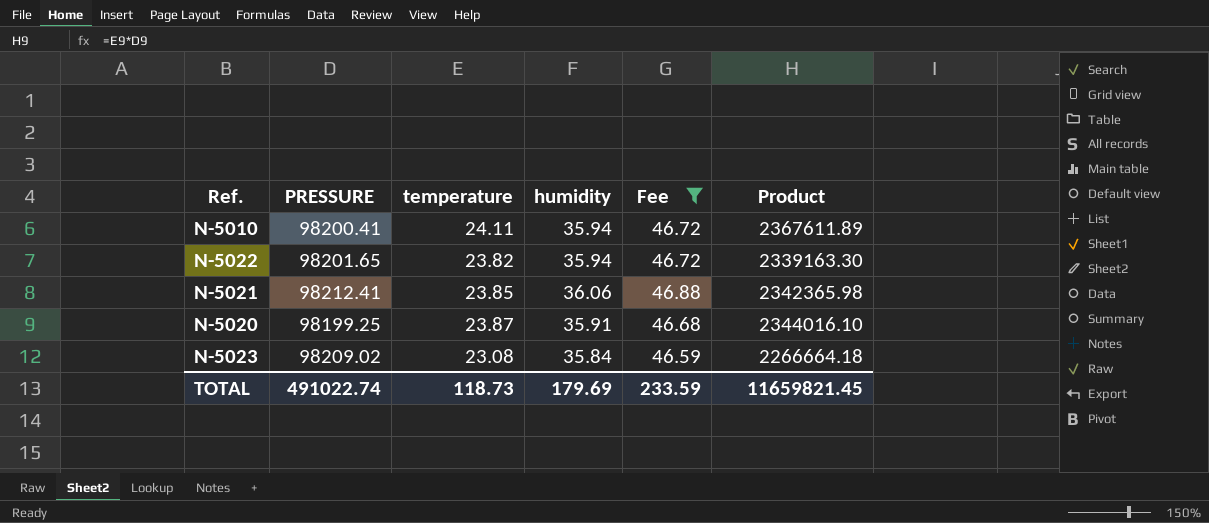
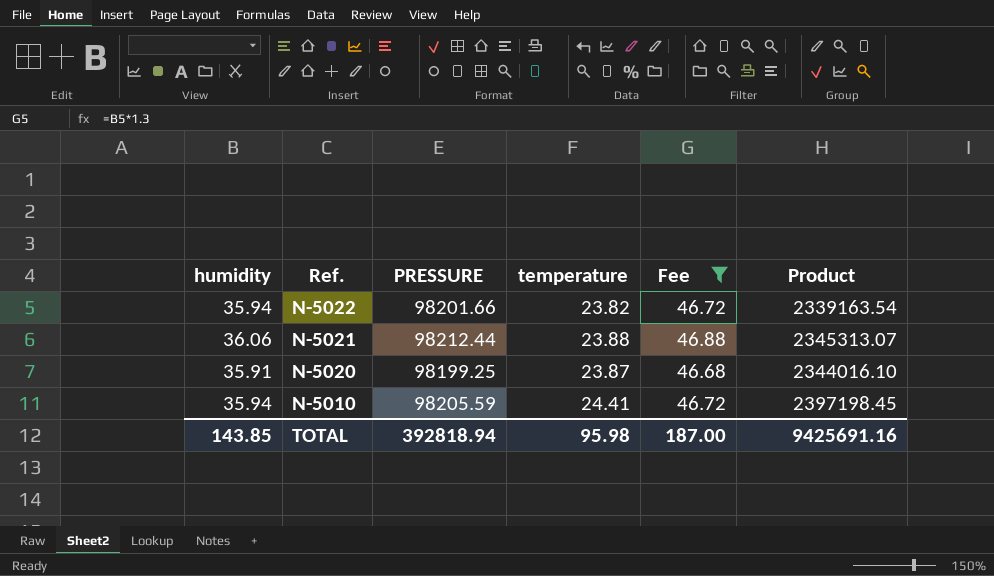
row order: none -> Ref. descending
column humidity | position: 4 -> 1
row N-5023: 98209.02 | 23.08 | 35.84 | 46.59 | 2266664.18 -> none
N-5022 | PRESSURE: 98201.65 -> 98201.66
N-5022 | Product: 2339163.30 -> 2339163.54
N-5021 | PRESSURE: 98212.41 -> 98212.44
N-5021 | temperature: 23.85 -> 23.88
N-5021 | Product: 2342365.98 -> 2345313.07
N-5010 | PRESSURE: 98200.41 -> 98205.59
N-5010 | temperature: 24.11 -> 24.41
N-5010 | Product: 2367611.89 -> 2397198.45
TOTAL | humidity: 179.69 -> 143.85
TOTAL | PRESSURE: 491022.74 -> 392818.94
TOTAL | temperature: 118.73 -> 95.98
TOTAL | Fee: 233.59 -> 187.00
TOTAL | Product: 11659821.45 -> 9425691.16

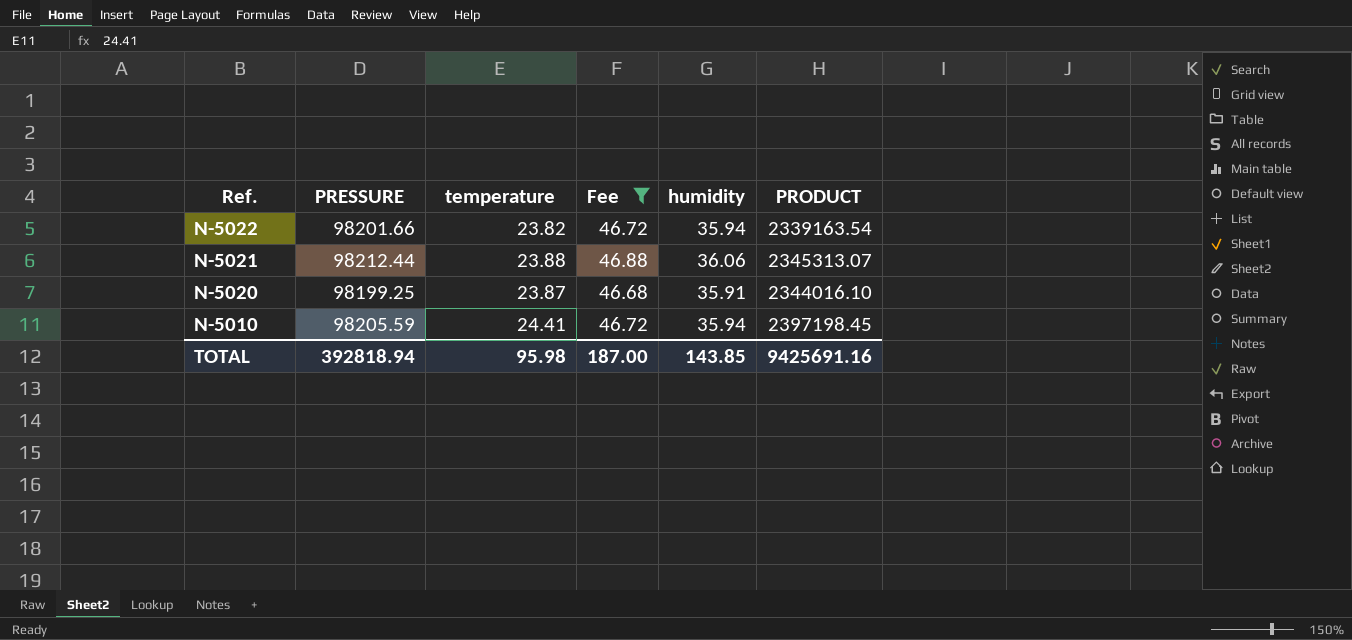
column humidity | position: 1 -> 5
column name: Product -> PRODUCT

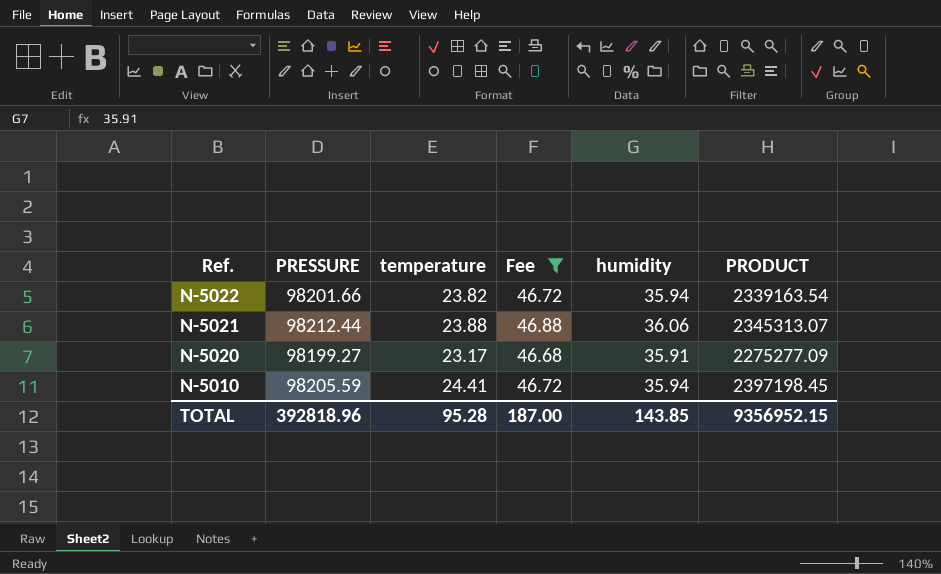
N-5020 | PRESSURE: 98199.25 -> 98199.27
N-5020 | temperature: 23.87 -> 23.17
N-5020 | PRODUCT: 2344016.10 -> 2275277.09
TOTAL | PRESSURE: 392818.94 -> 392818.96
TOTAL | temperature: 95.98 -> 95.28
TOTAL | PRODUCT: 9425691.16 -> 9356952.15

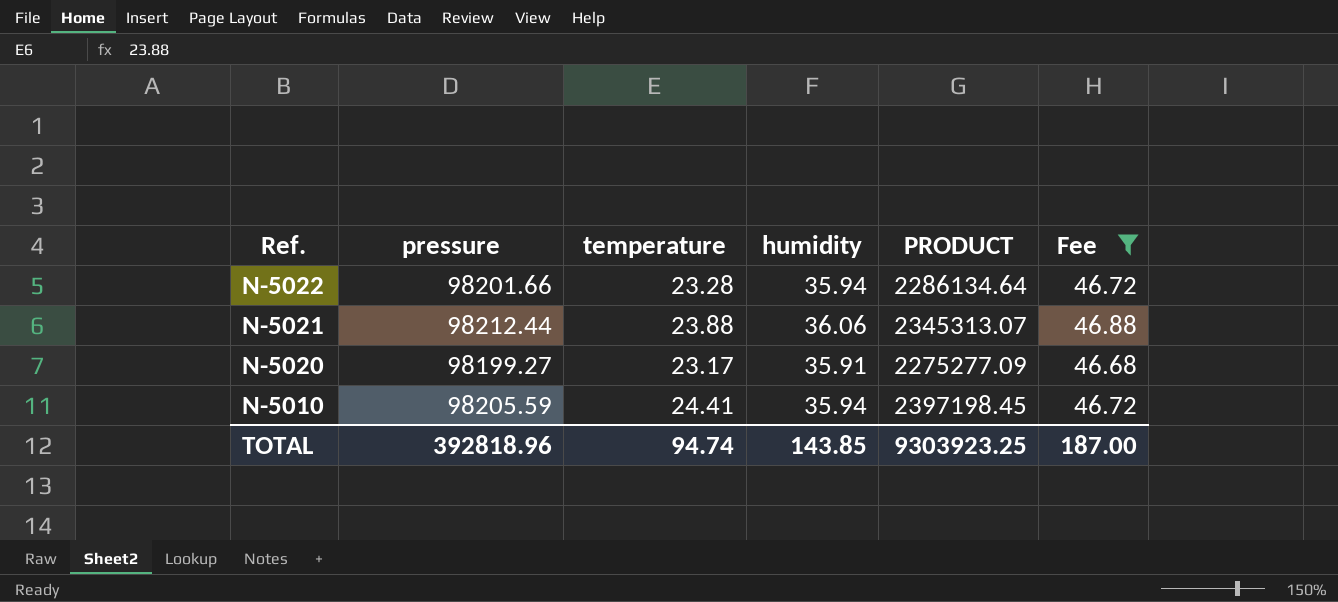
column name: PRESSURE -> pressure
column Fee | position: 4 -> 6
N-5022 | temperature: 23.82 -> 23.28
N-5022 | PRODUCT: 2339163.54 -> 2286134.64
TOTAL | temperature: 95.28 -> 94.74
TOTAL | PRODUCT: 9356952.15 -> 9303923.25

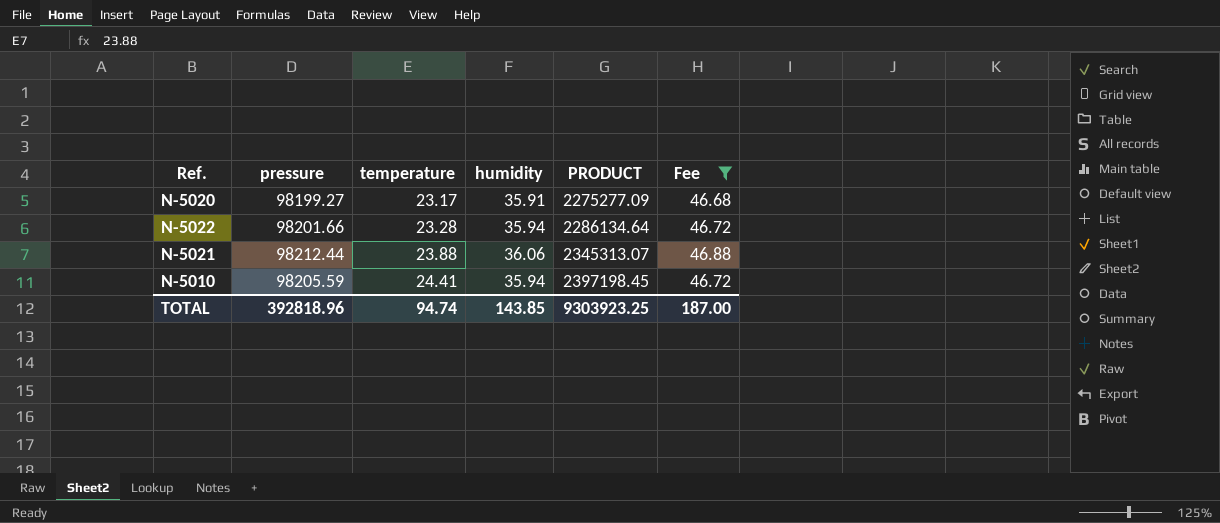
row order: Ref. descending -> temperature ascending

